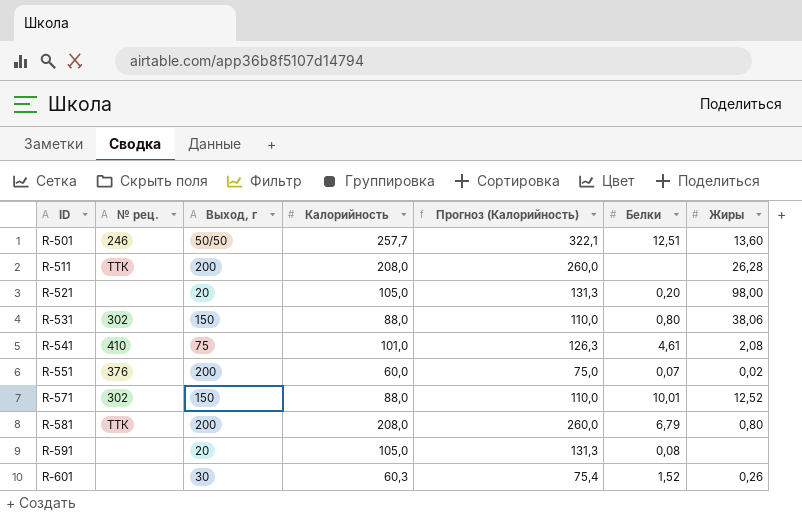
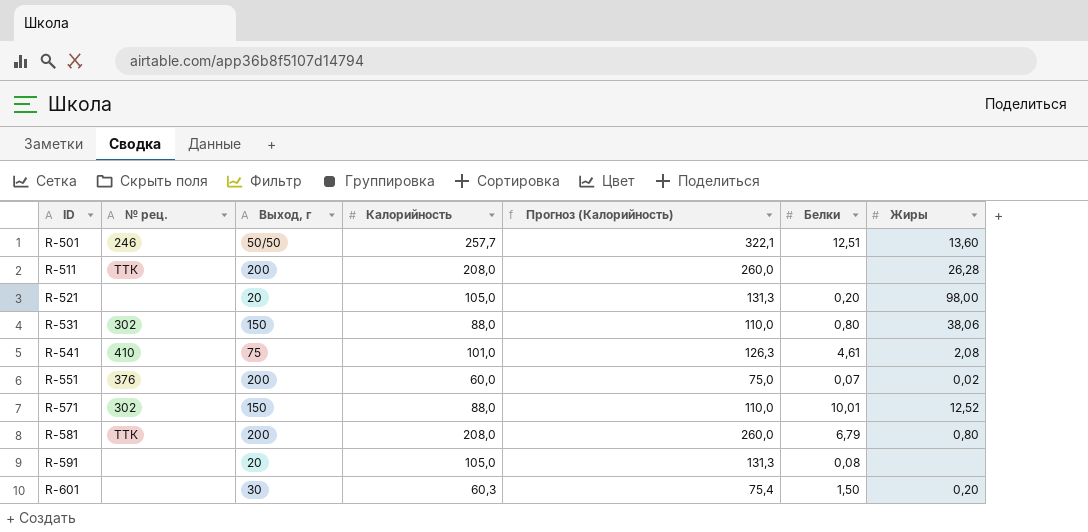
R-601 | Белки: 1,52 -> 1,50
R-601 | Жиры: 0,26 -> 0,20

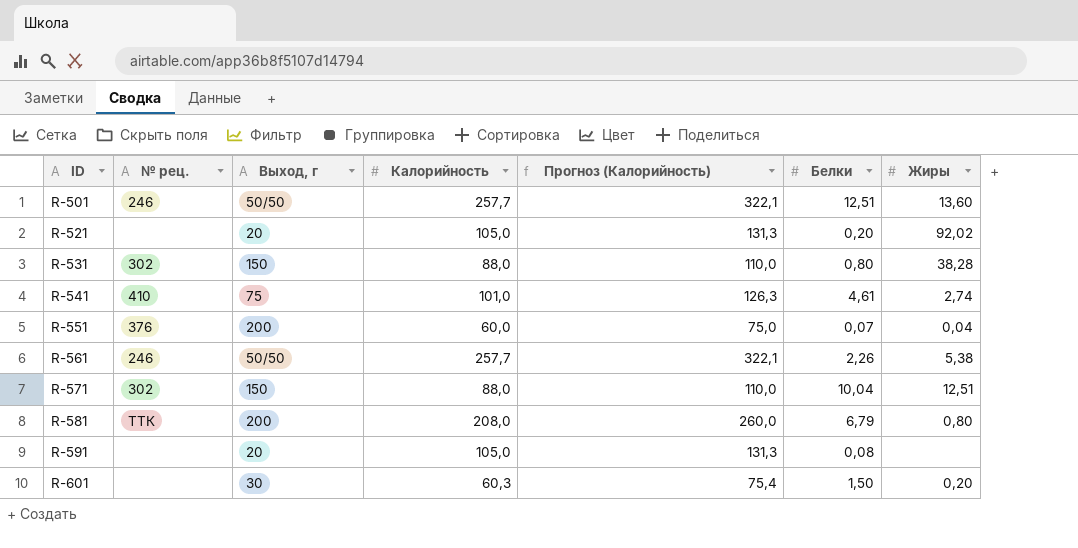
row R-511: ТТК | 200 | 208,0 | 260,0 | none | 26,28 -> none
R-521 | Жиры: 98,00 -> 92,02
R-531 | Жиры: 38,06 -> 38,28
R-541 | Жиры: 2,08 -> 2,74
R-551 | Жиры: 0,02 -> 0,04
row R-561: none -> 246 | 50/50 | 257,7 | 322,1 | 2,26 | 5,38
R-571 | Белки: 10,01 -> 10,04
R-571 | Жиры: 12,52 -> 12,51

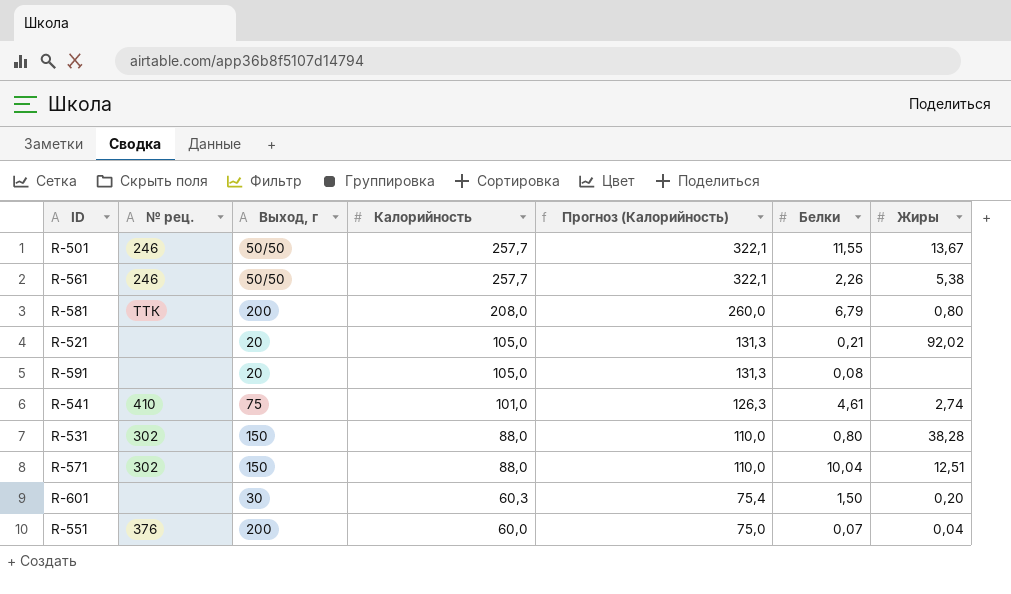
row order: ID ascending -> Калорийность descending
R-501 | Белки: 12,51 -> 11,55
R-501 | Жиры: 13,60 -> 13,67
R-521 | Белки: 0,20 -> 0,21

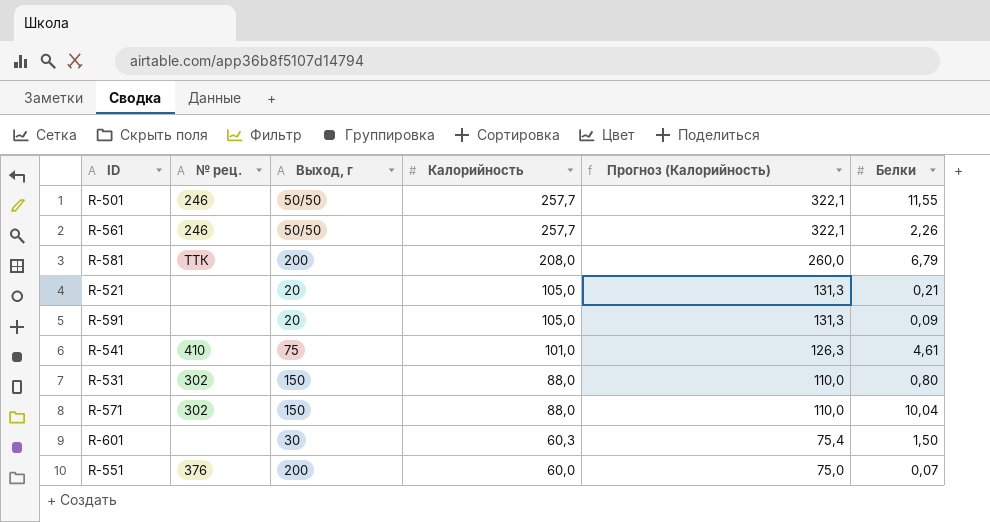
column Жиры | position: 7 -> none
R-591 | Белки: 0,08 -> 0,09

